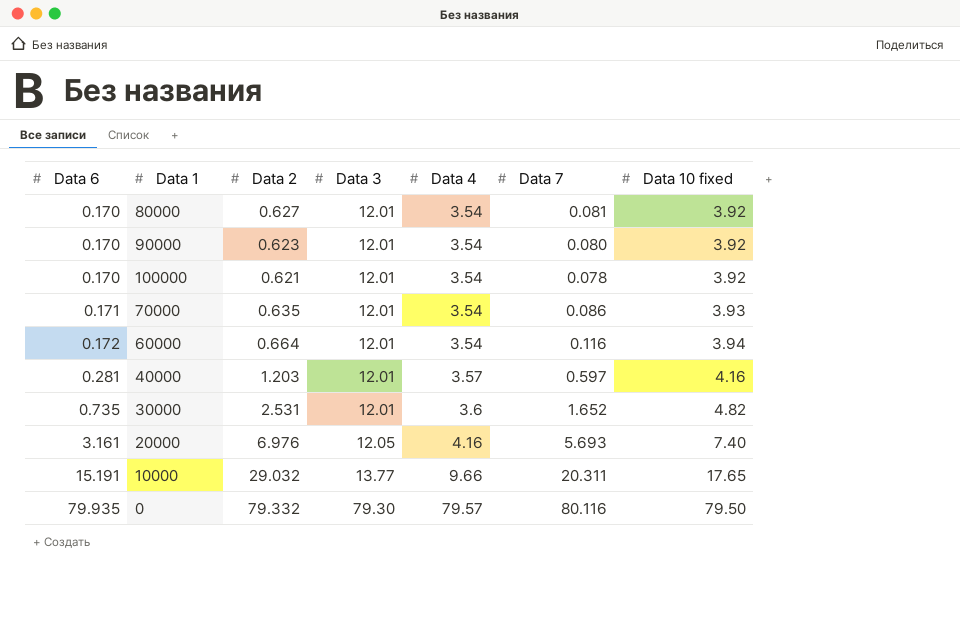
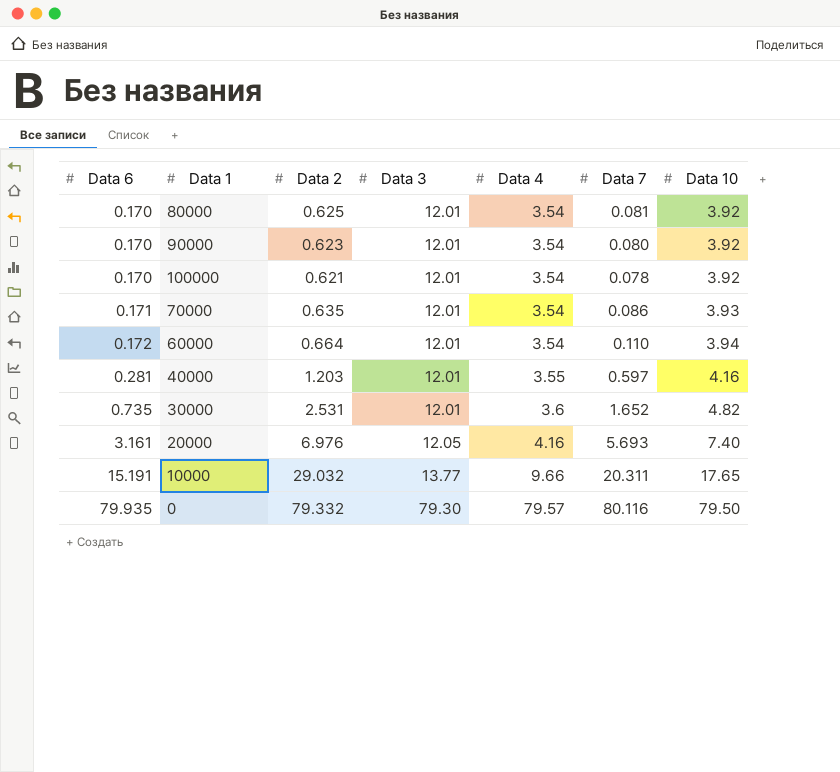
column name: Data 10 fixed -> Data 10
80000 | Data 2: 0.627 -> 0.625
60000 | Data 7: 0.116 -> 0.110
40000 | Data 4: 3.57 -> 3.55

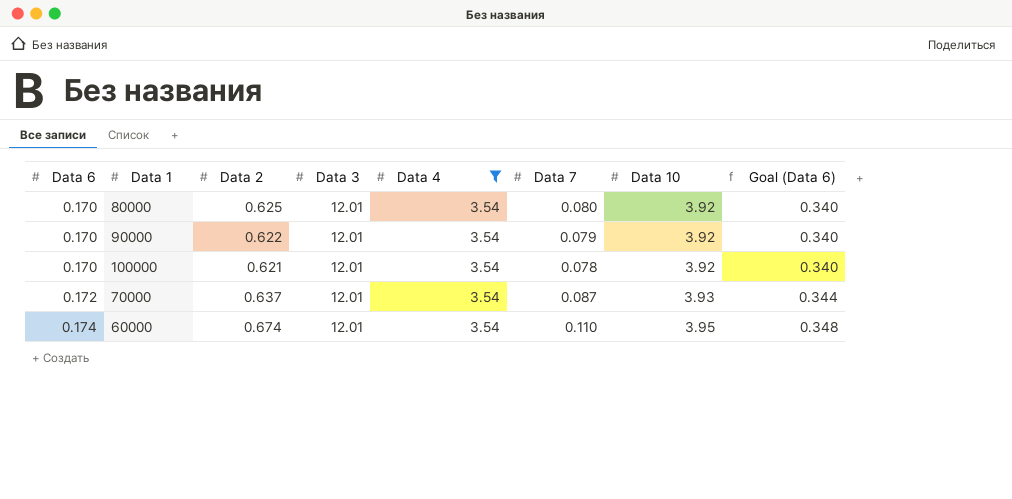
filter: none -> Data 4 = 3.54
column Goal (Data 6) | formula: none -> [Data 6] * 2
80000 | Data 7: 0.081 -> 0.080
90000 | Data 2: 0.623 -> 0.622
90000 | Data 7: 0.080 -> 0.079
70000 | Data 6: 0.171 -> 0.172
70000 | Data 2: 0.635 -> 0.637
70000 | Data 7: 0.086 -> 0.087
60000 | Data 6: 0.172 -> 0.174
60000 | Data 2: 0.664 -> 0.674
60000 | Data 10: 3.94 -> 3.95

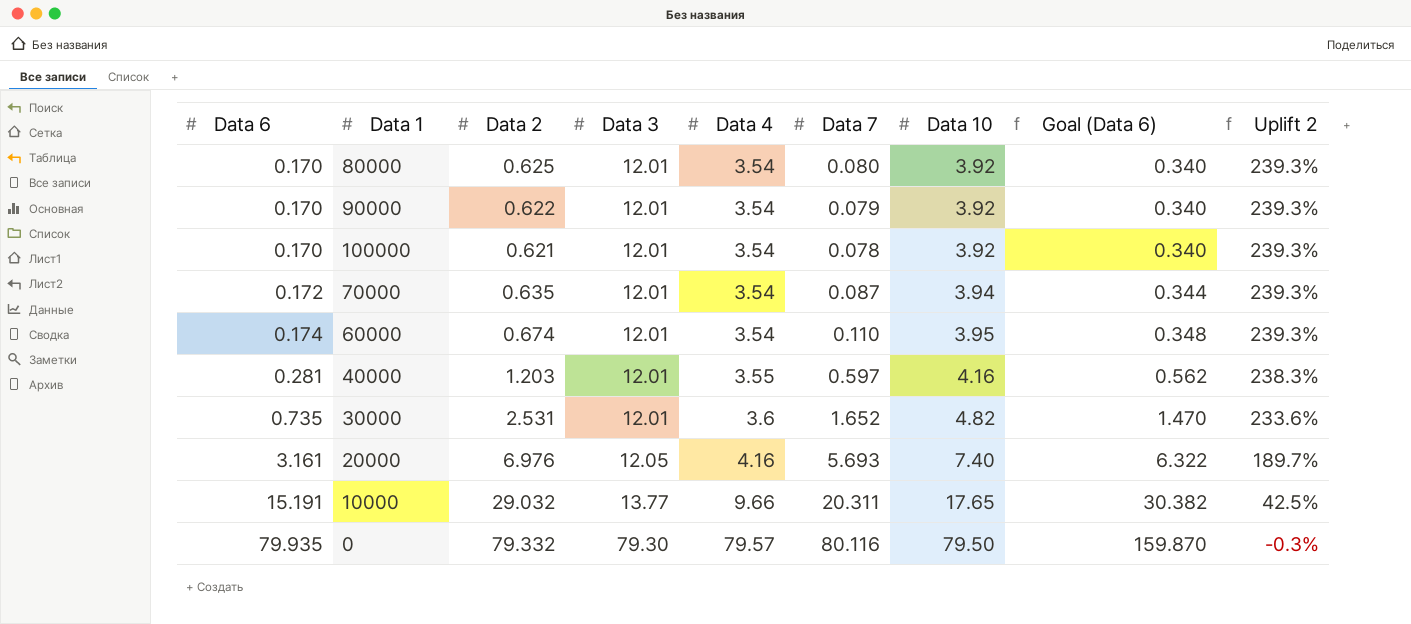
filter: Data 4 = 3.54 -> none
column Uplift 2 | formula: none -> ([Data 3] - [Data 4]) / [Data 4]
70000 | Data 2: 0.637 -> 0.635
70000 | Data 10: 3.93 -> 3.94

